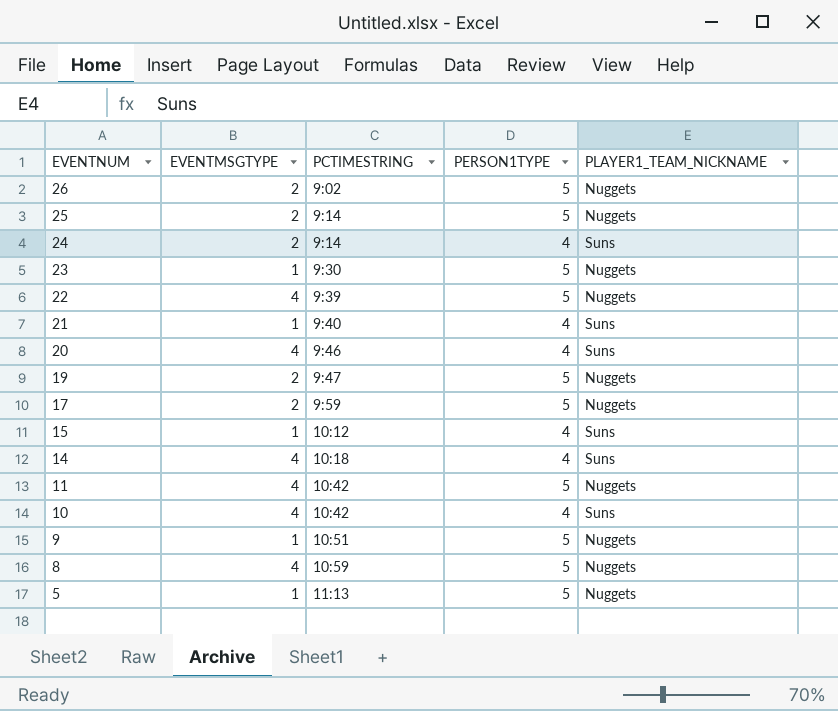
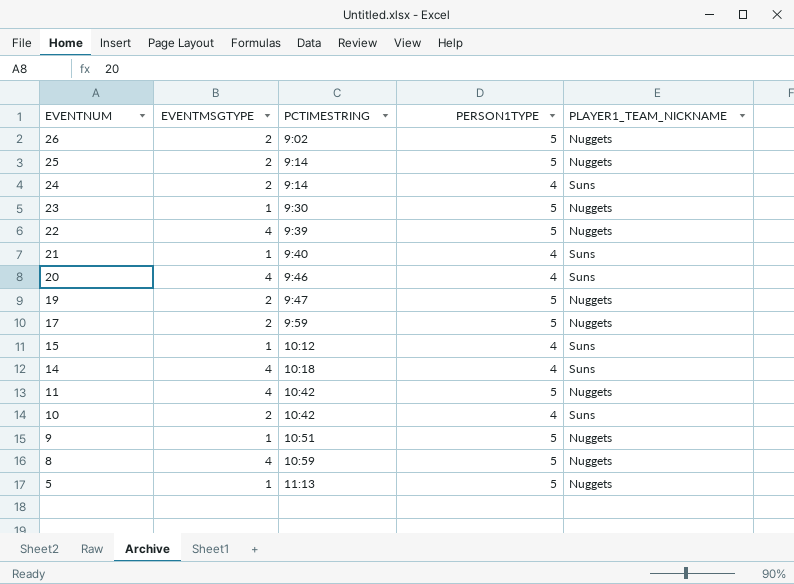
10 | EVENTMSGTYPE: 4 -> 2

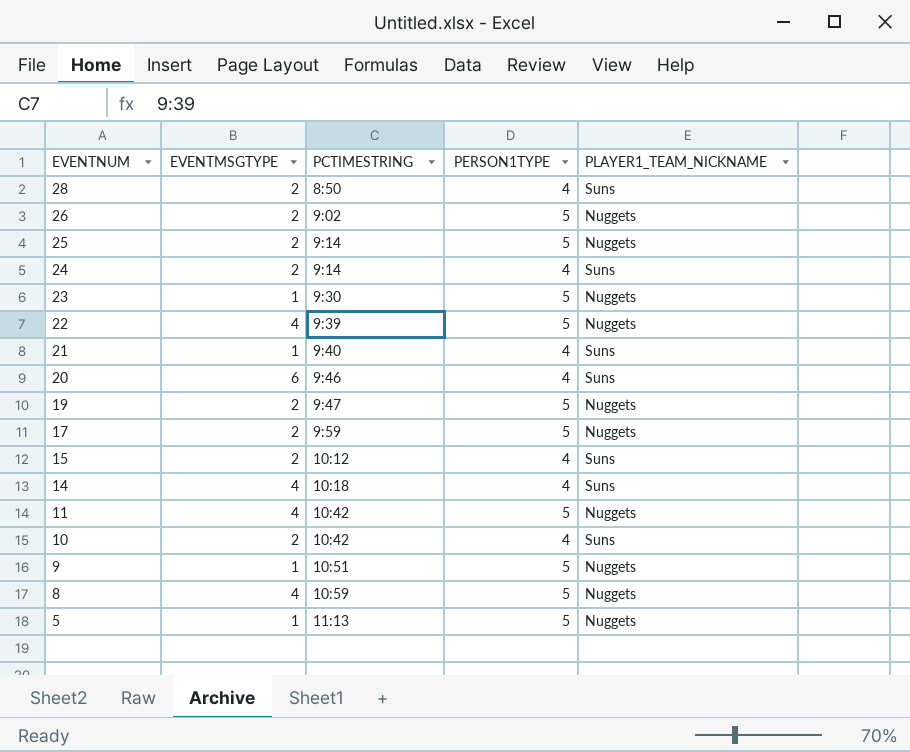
row 28: none -> 2 | 8:50 | 4 | Suns
20 | EVENTMSGTYPE: 4 -> 6
15 | EVENTMSGTYPE: 1 -> 2

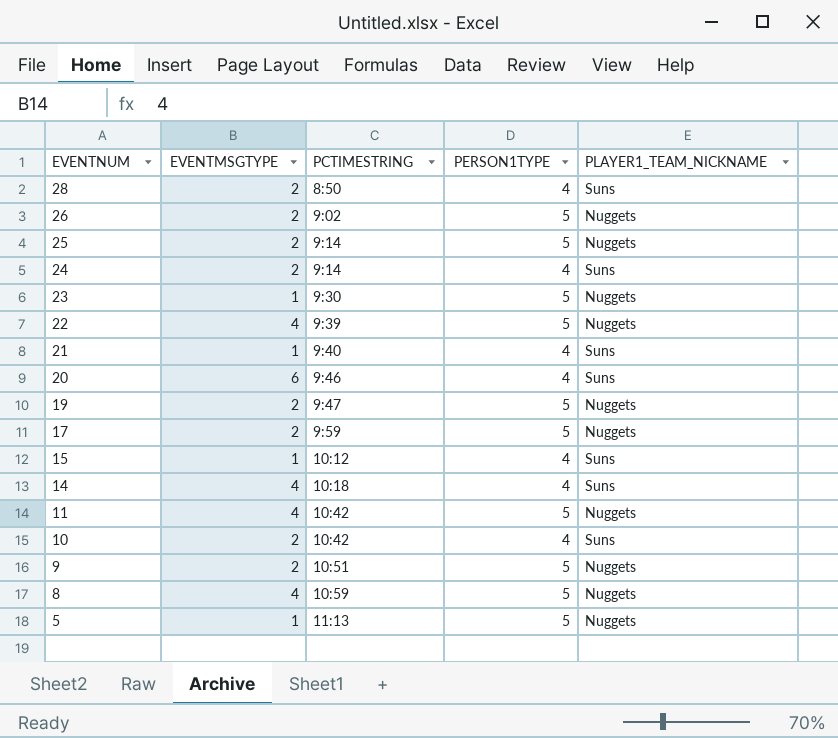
15 | EVENTMSGTYPE: 2 -> 1
9 | EVENTMSGTYPE: 1 -> 2

